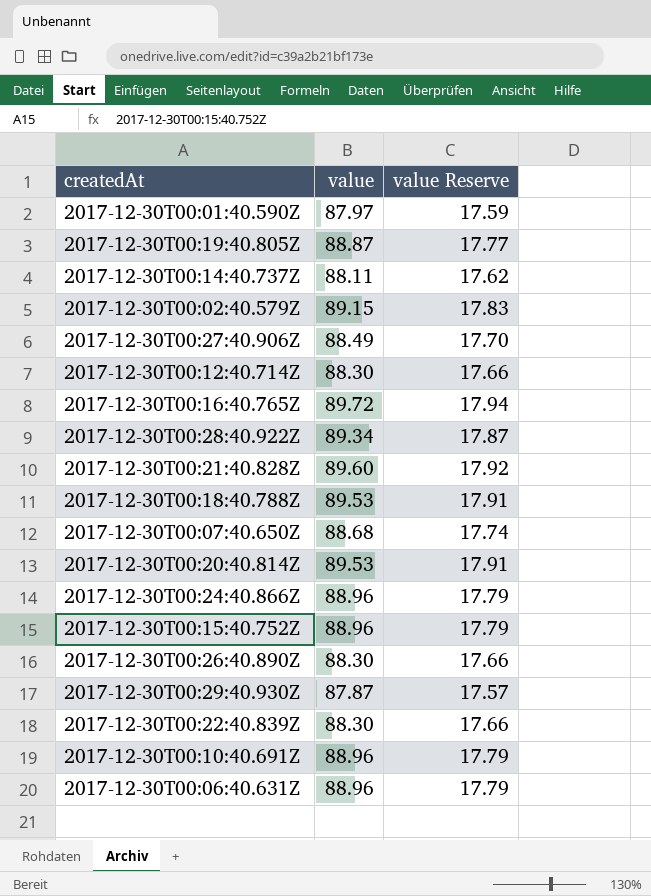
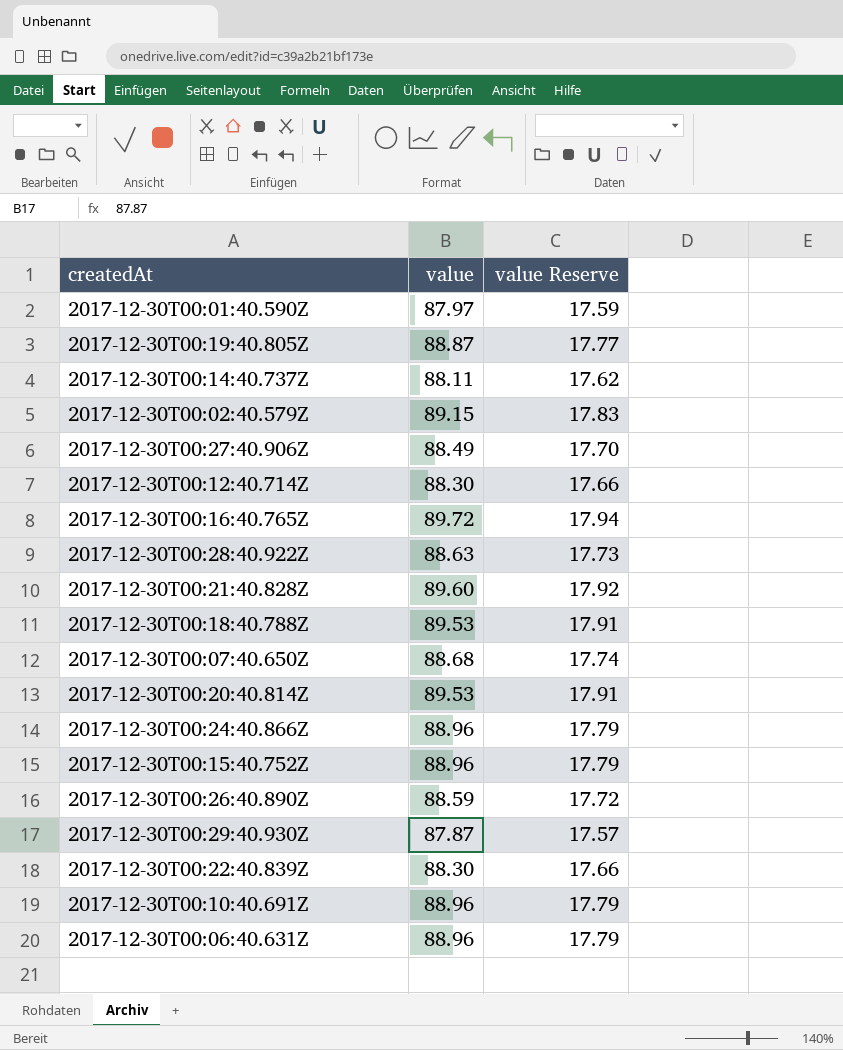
2017-12-30T00:28:40.922Z | value: 89.34 -> 88.63
2017-12-30T00:28:40.922Z | value Reserve: 17.87 -> 17.73
2017-12-30T00:26:40.890Z | value: 88.30 -> 88.59
2017-12-30T00:26:40.890Z | value Reserve: 17.66 -> 17.72

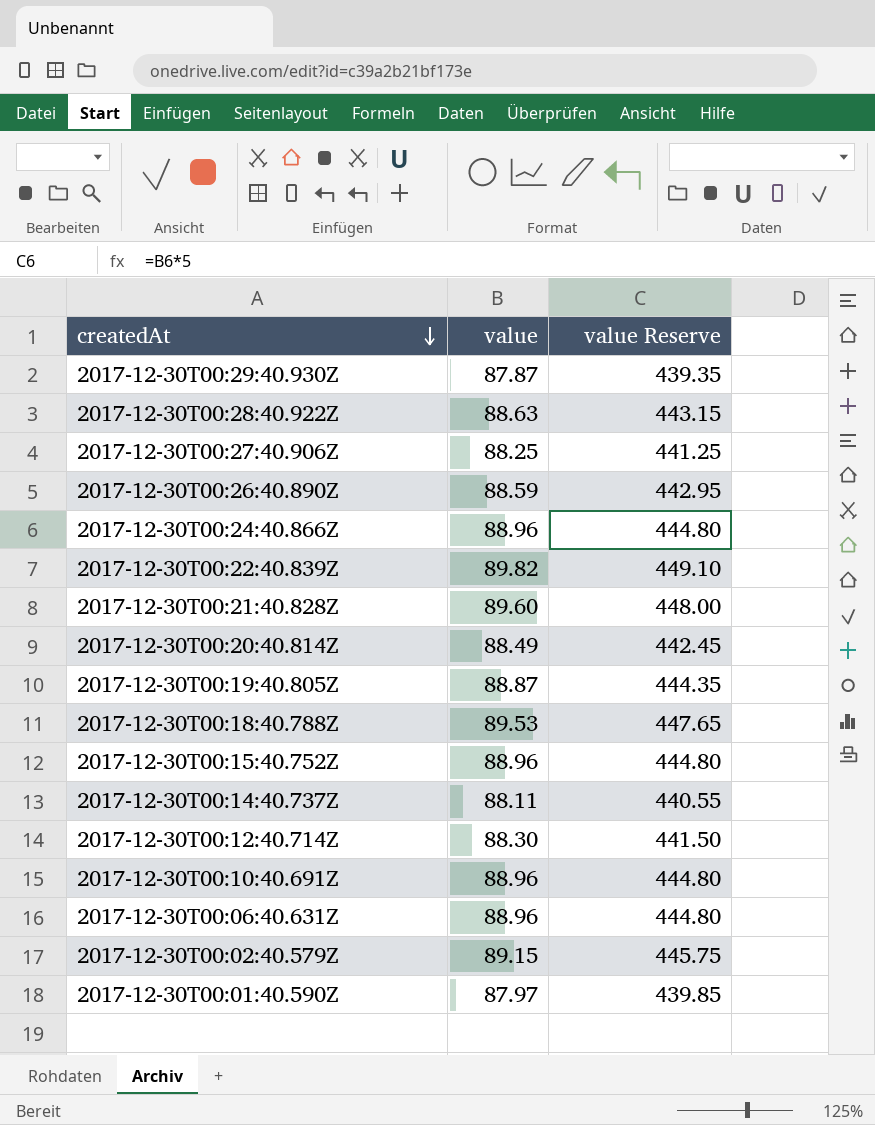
row order: none -> createdAt descending
column value Reserve | formula: [value] * 0.2 -> [value] * 5
row 2017-12-30T00:16:40.765Z: 89.72 | 17.94 -> none
row 2017-12-30T00:07:40.650Z: 88.68 | 17.74 -> none
2017-12-30T00:27:40.906Z | value: 88.49 -> 88.25
2017-12-30T00:22:40.839Z | value: 88.30 -> 89.82
2017-12-30T00:20:40.814Z | value: 89.53 -> 88.49

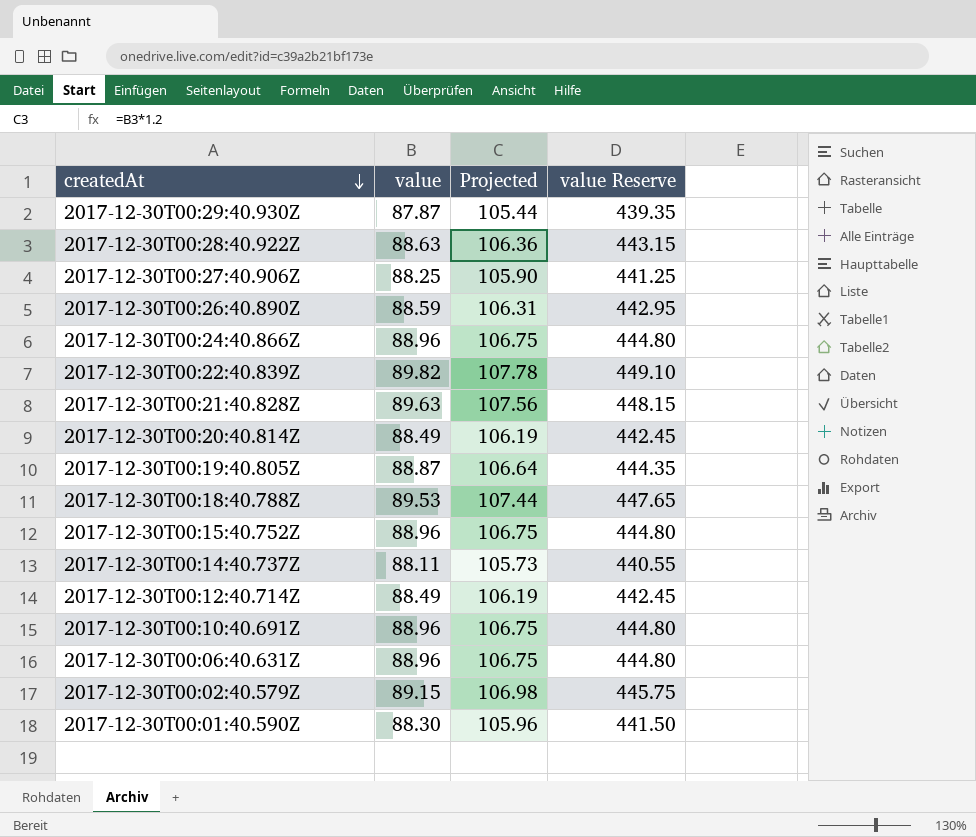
column Projected | formula: none -> [value] * 1.2
2017-12-30T00:21:40.828Z | value: 89.60 -> 89.63
2017-12-30T00:21:40.828Z | value Reserve: 448.00 -> 448.15
2017-12-30T00:12:40.714Z | value: 88.30 -> 88.49
2017-12-30T00:12:40.714Z | value Reserve: 441.50 -> 442.45
2017-12-30T00:01:40.590Z | value: 87.97 -> 88.30
2017-12-30T00:01:40.590Z | value Reserve: 439.85 -> 441.50

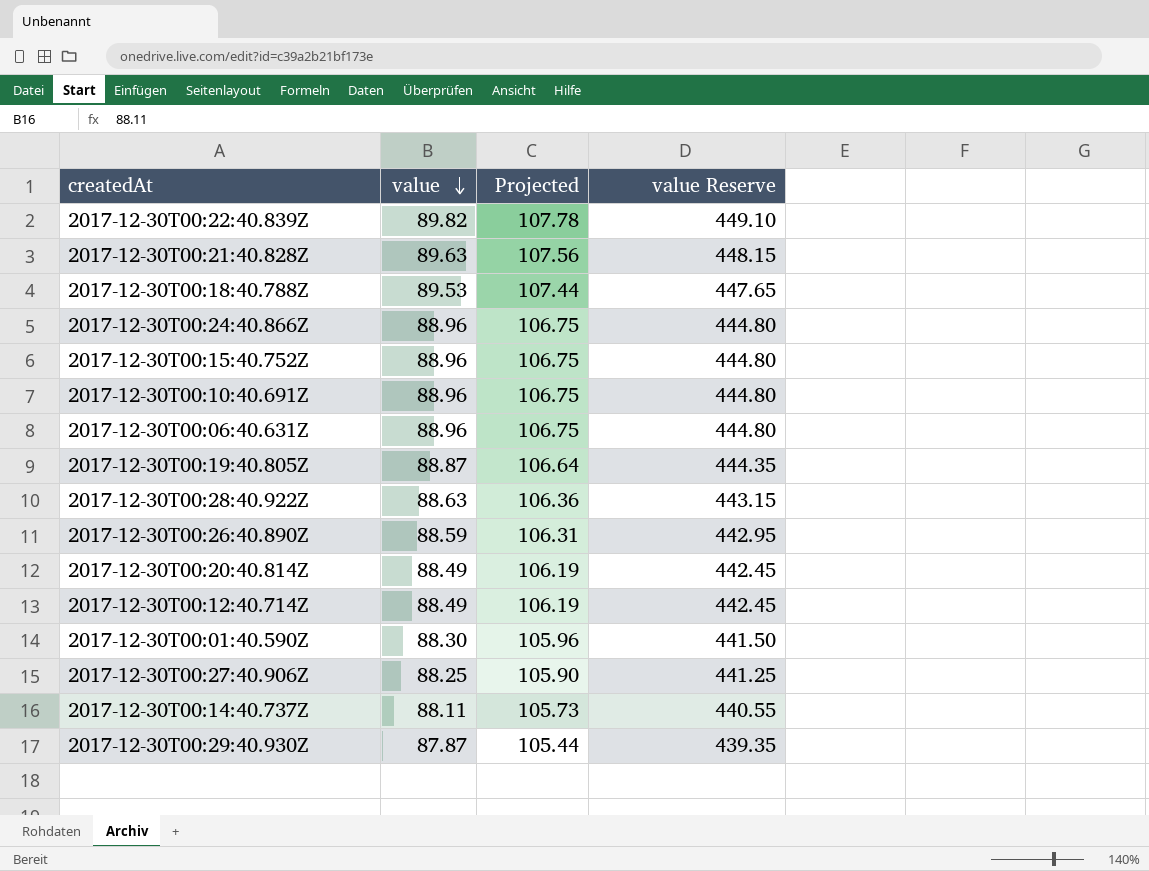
row order: createdAt descending -> value descending
row 2017-12-30T00:02:40.579Z: 89.15 | 106.98 | 445.75 -> none

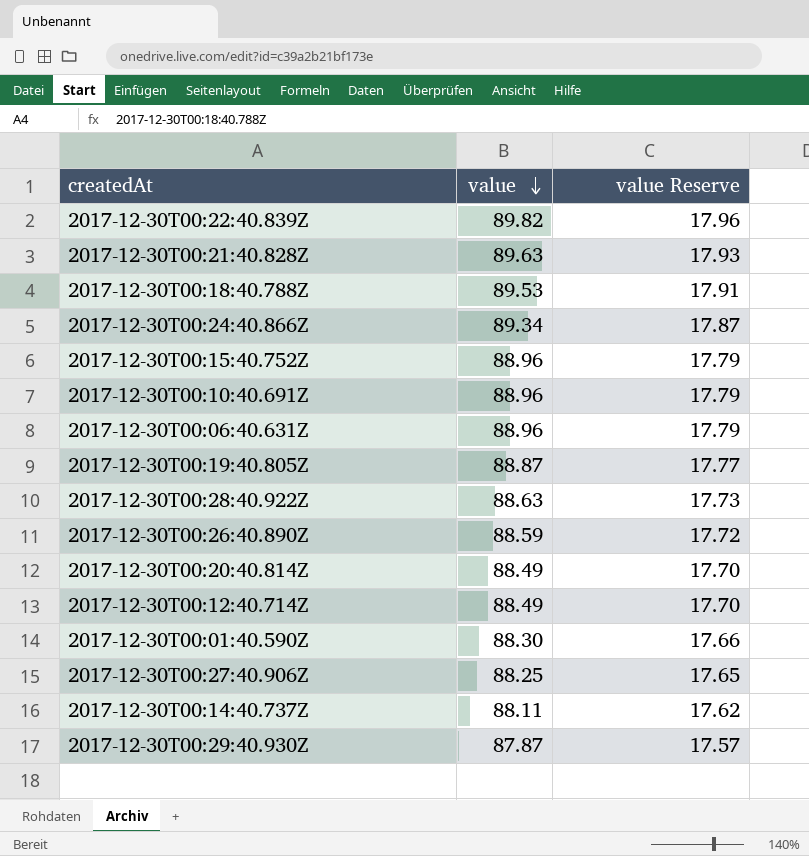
column Projected | formula: [value] * 1.2 -> none
column value Reserve | formula: [value] * 5 -> [value] * 0.2
2017-12-30T00:24:40.866Z | value: 88.96 -> 89.34

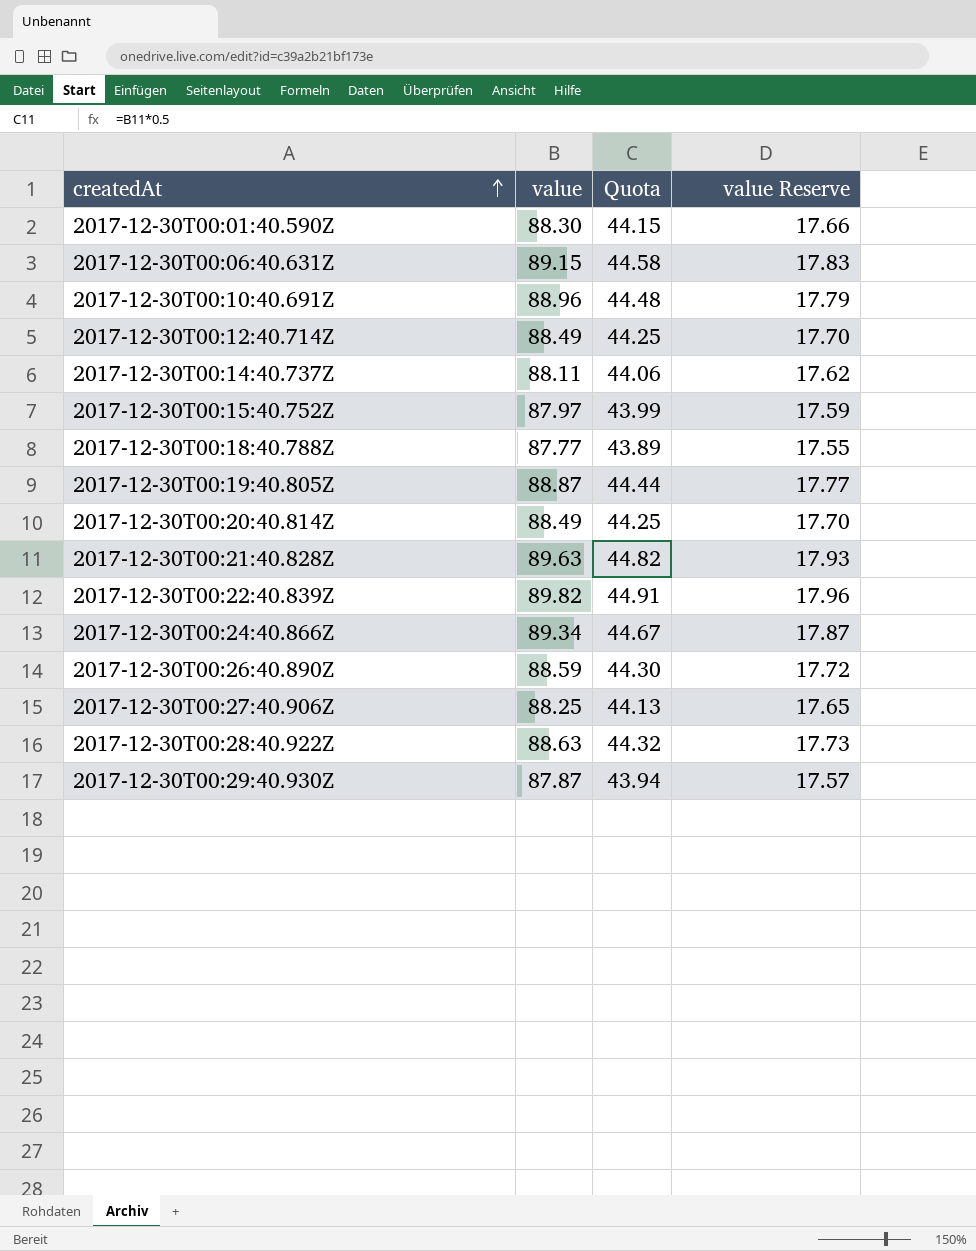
row order: value descending -> createdAt ascending
column Quota | formula: none -> [value] * 0.5
2017-12-30T00:06:40.631Z | value: 88.96 -> 89.15
2017-12-30T00:06:40.631Z | value Reserve: 17.79 -> 17.83
2017-12-30T00:15:40.752Z | value: 88.96 -> 87.97
2017-12-30T00:15:40.752Z | value Reserve: 17.79 -> 17.59
2017-12-30T00:18:40.788Z | value: 89.53 -> 87.77
2017-12-30T00:18:40.788Z | value Reserve: 17.91 -> 17.55

